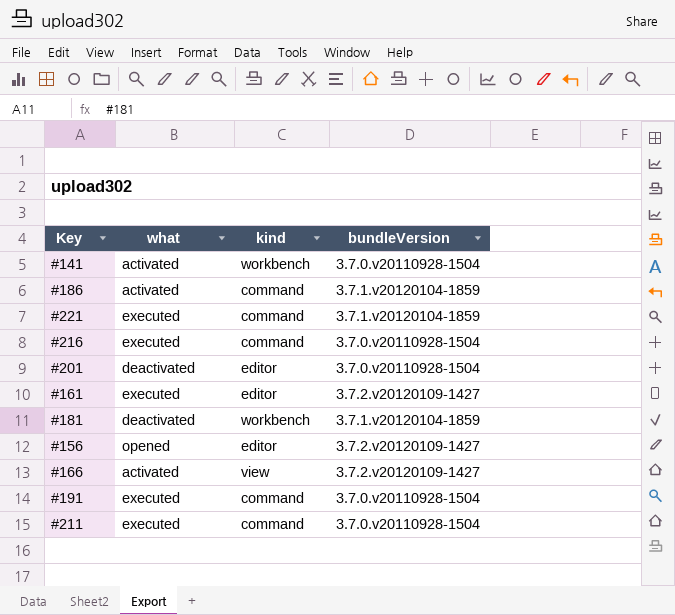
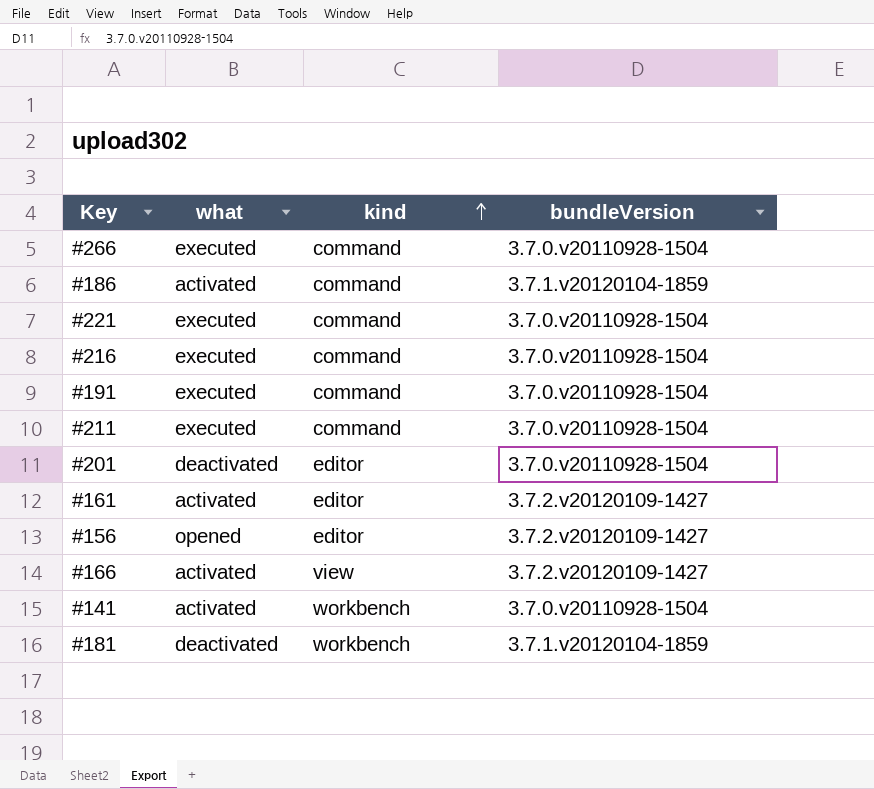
row order: none -> kind ascending
row #266: none -> executed | command | 3.7.0.v20110928-1504
#221 | bundleVersion: 3.7.1.v20120104-1859 -> 3.7.0.v20110928-1504
#161 | what: executed -> activated

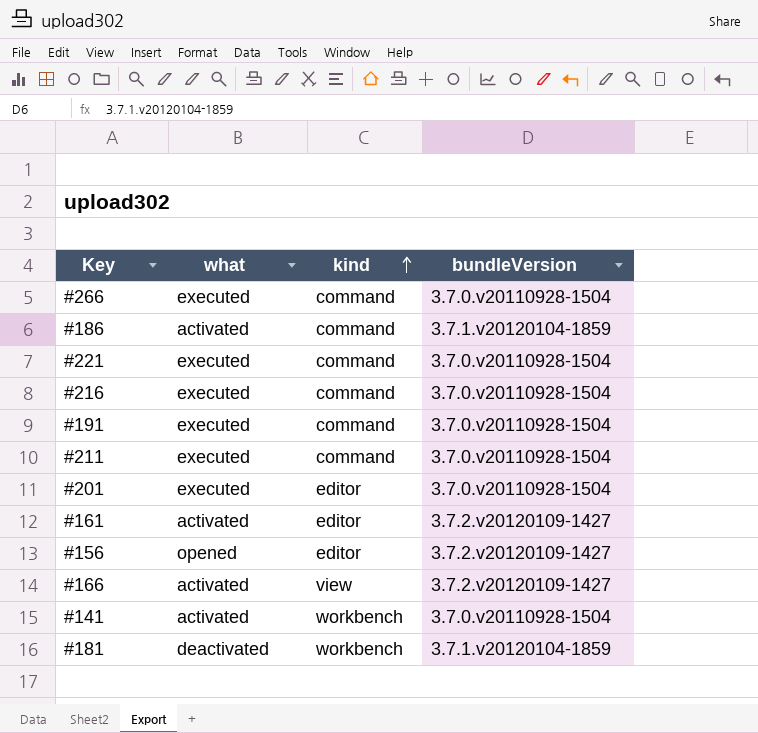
#201 | what: deactivated -> executed

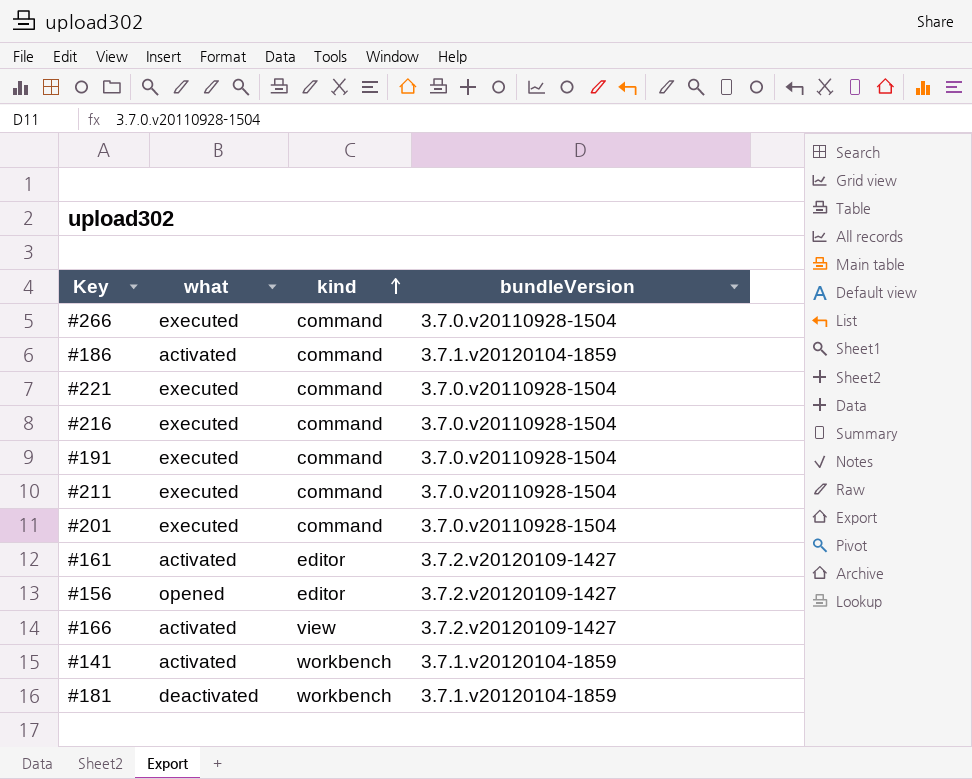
#201 | kind: editor -> command
#141 | bundleVersion: 3.7.0.v20110928-1504 -> 3.7.1.v20120104-1859

